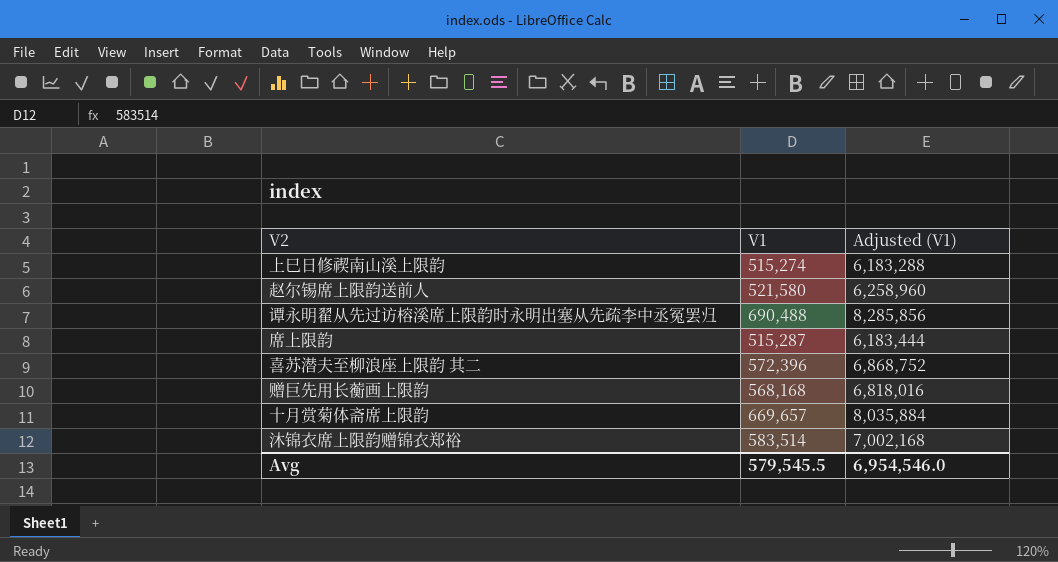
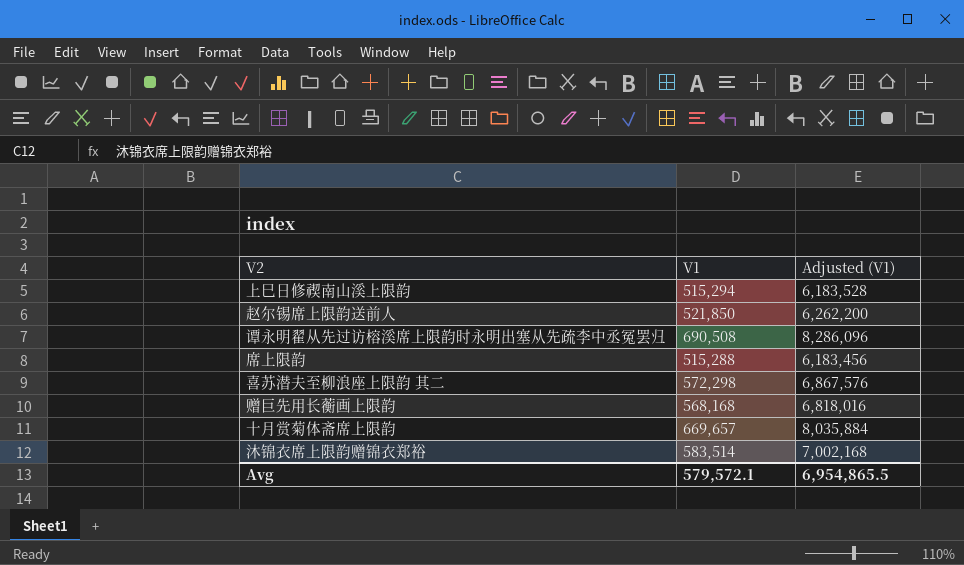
上巳日修禊南山溪上限韵 | V1: 515,274 -> 515,294
上巳日修禊南山溪上限韵 | Adjusted (V1): 6,183,288 -> 6,183,528
赵尔锡席上限韵送前人 | V1: 521,580 -> 521,850
赵尔锡席上限韵送前人 | Adjusted (V1): 6,258,960 -> 6,262,200
谭永明翟从先过访榕溪席上限韵时永明出塞从先疏李中丞冤罢归 | V1: 690,488 -> 690,508
谭永明翟从先过访榕溪席上限韵时永明出塞从先疏李中丞冤罢归 | Adjusted (V1): 8,285,856 -> 8,286,096
席上限韵 | V1: 515,287 -> 515,288
席上限韵 | Adjusted (V1): 6,183,444 -> 6,183,456
喜苏潜夫至柳浪座上限韵 其二 | V1: 572,396 -> 572,298
喜苏潜夫至柳浪座上限韵 其二 | Adjusted (V1): 6,868,752 -> 6,867,576
Avg | V1: 579,545.5 -> 579,572.1
Avg | Adjusted (V1): 6,954,546.0 -> 6,954,865.5

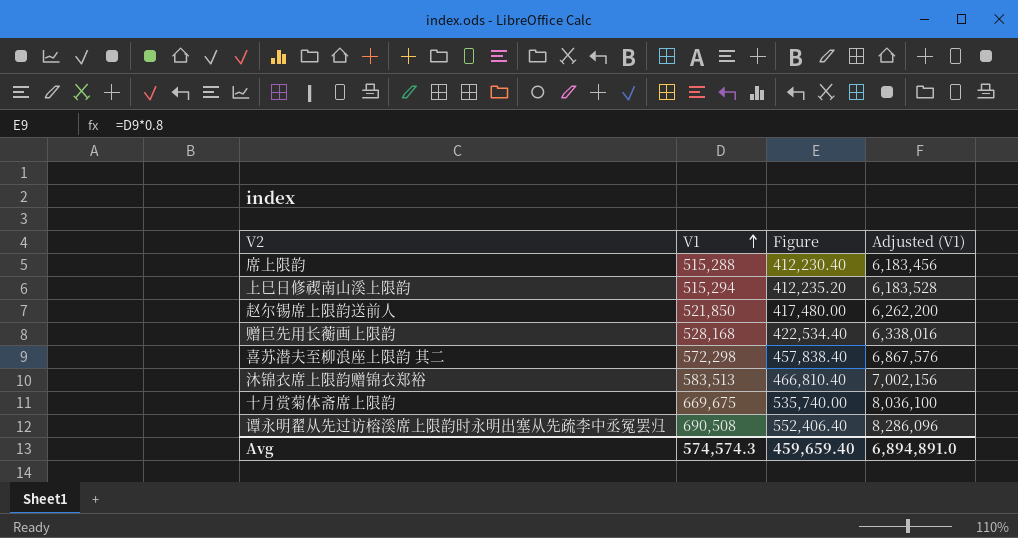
row order: none -> V1 ascending
column Figure | formula: none -> [V1] * 0.8
赠巨先用长蘅画上限韵 | V1: 568,168 -> 528,168
赠巨先用长蘅画上限韵 | Adjusted (V1): 6,818,016 -> 6,338,016
沐锦衣席上限韵赠锦衣郑裕 | V1: 583,514 -> 583,513
沐锦衣席上限韵赠锦衣郑裕 | Adjusted (V1): 7,002,168 -> 7,002,156
十月赏菊体斋席上限韵 | V1: 669,657 -> 669,675
十月赏菊体斋席上限韵 | Adjusted (V1): 8,035,884 -> 8,036,100
Avg | V1: 579,572.1 -> 574,574.3
Avg | Adjusted (V1): 6,954,865.5 -> 6,894,891.0

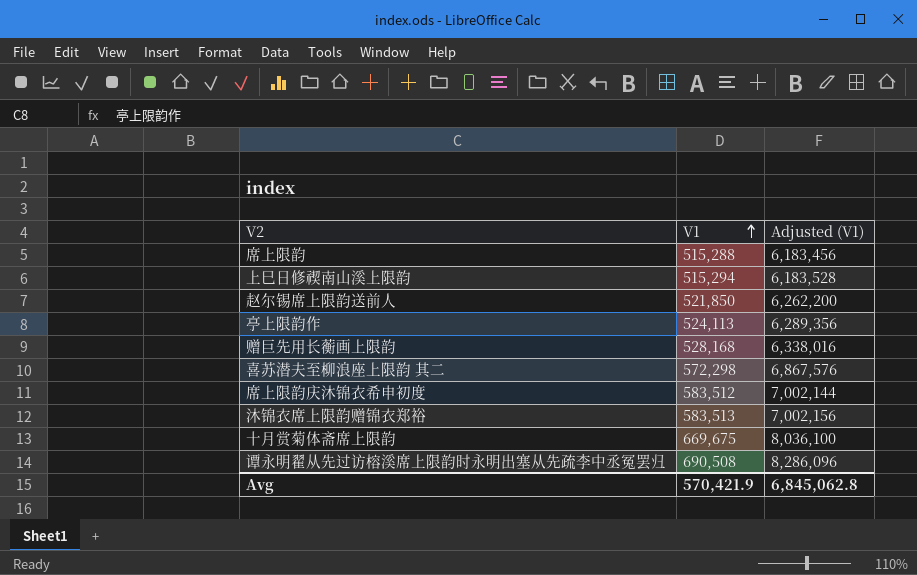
column Figure | formula: [V1] * 0.8 -> none
row 亭上限韵作: none -> 524,113 | 6,289,356
row 席上限韵庆沐锦衣希申初度: none -> 583,512 | 7,002,144
Avg | V1: 574,574.3 -> 570,421.9
Avg | Adjusted (V1): 6,894,891.0 -> 6,845,062.8

